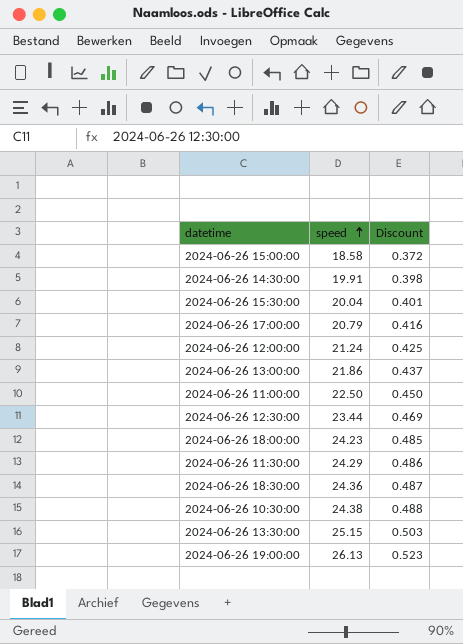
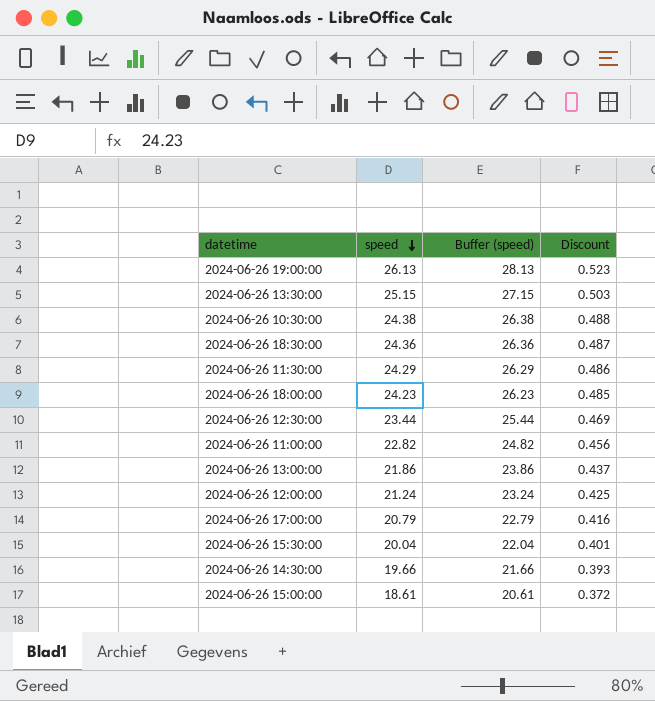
row order: speed ascending -> speed descending
column Buffer (speed) | formula: none -> [speed] + 2
2024-06-26 11:00:00 | speed: 22.50 -> 22.82
2024-06-26 11:00:00 | Discount: 0.450 -> 0.456
2024-06-26 14:30:00 | speed: 19.91 -> 19.66
2024-06-26 14:30:00 | Discount: 0.398 -> 0.393
2024-06-26 15:00:00 | speed: 18.58 -> 18.61

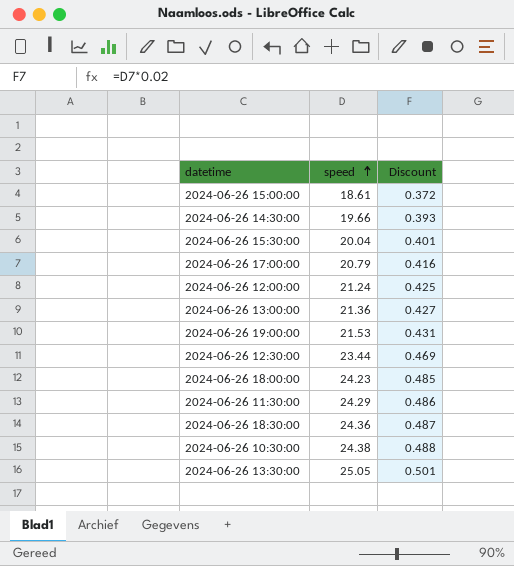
row order: speed descending -> speed ascending
column Buffer (speed) | formula: [speed] + 2 -> none
row 2024-06-26 11:00:00: 22.82 | 24.82 | 0.456 -> none
2024-06-26 13:00:00 | speed: 21.86 -> 21.36
2024-06-26 13:00:00 | Discount: 0.437 -> 0.427
2024-06-26 19:00:00 | speed: 26.13 -> 21.53
2024-06-26 19:00:00 | Discount: 0.523 -> 0.431
2024-06-26 13:30:00 | speed: 25.15 -> 25.05
2024-06-26 13:30:00 | Discount: 0.503 -> 0.501

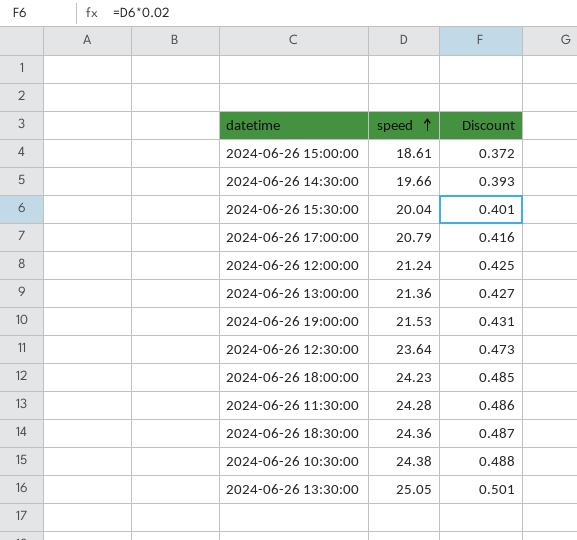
2024-06-26 12:30:00 | speed: 23.44 -> 23.64
2024-06-26 12:30:00 | Discount: 0.469 -> 0.473
2024-06-26 11:30:00 | speed: 24.29 -> 24.28

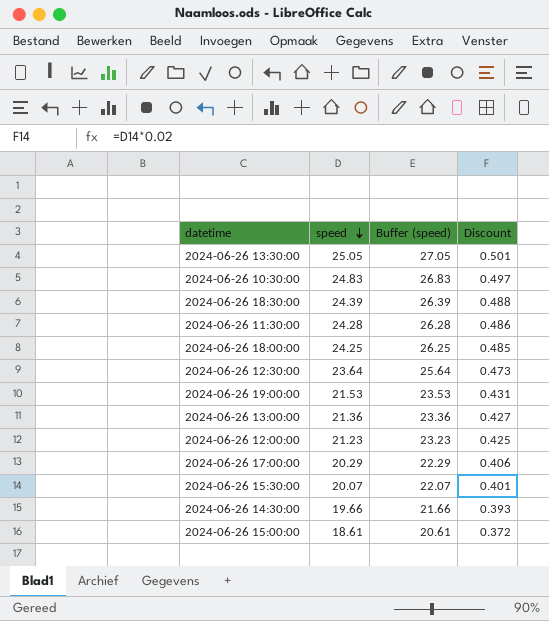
row order: speed ascending -> speed descending
column Buffer (speed) | formula: none -> [speed] + 2
2024-06-26 10:30:00 | speed: 24.38 -> 24.83
2024-06-26 10:30:00 | Discount: 0.488 -> 0.497
2024-06-26 18:30:00 | speed: 24.36 -> 24.39
2024-06-26 18:30:00 | Discount: 0.487 -> 0.488
2024-06-26 18:00:00 | speed: 24.23 -> 24.25
2024-06-26 12:00:00 | speed: 21.24 -> 21.23
2024-06-26 17:00:00 | speed: 20.79 -> 20.29
2024-06-26 17:00:00 | Discount: 0.416 -> 0.406
2024-06-26 15:30:00 | speed: 20.04 -> 20.07

